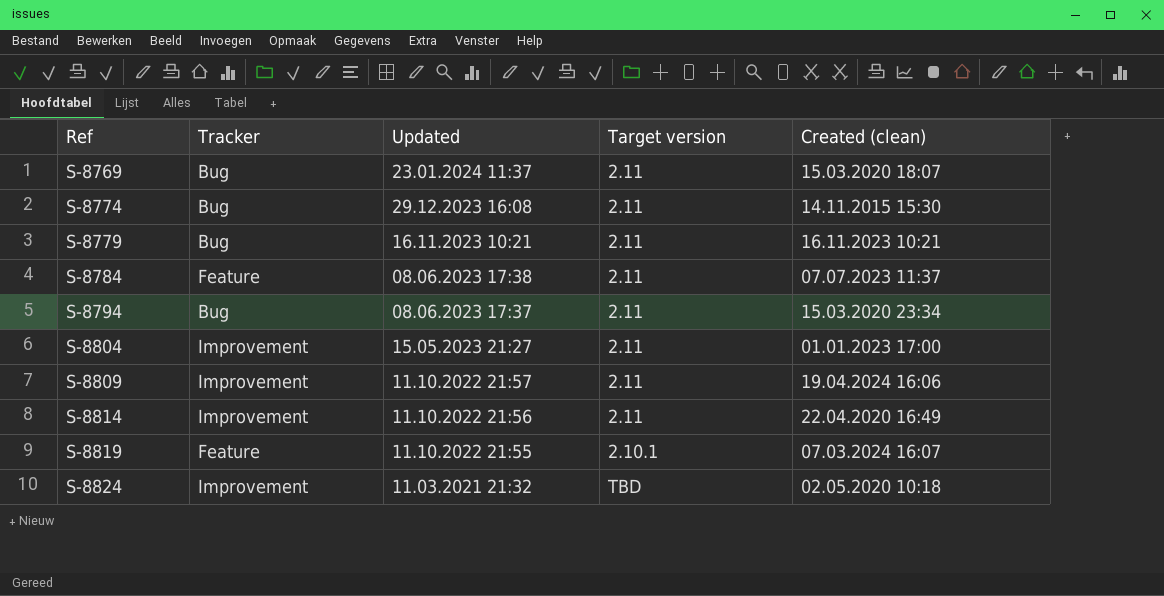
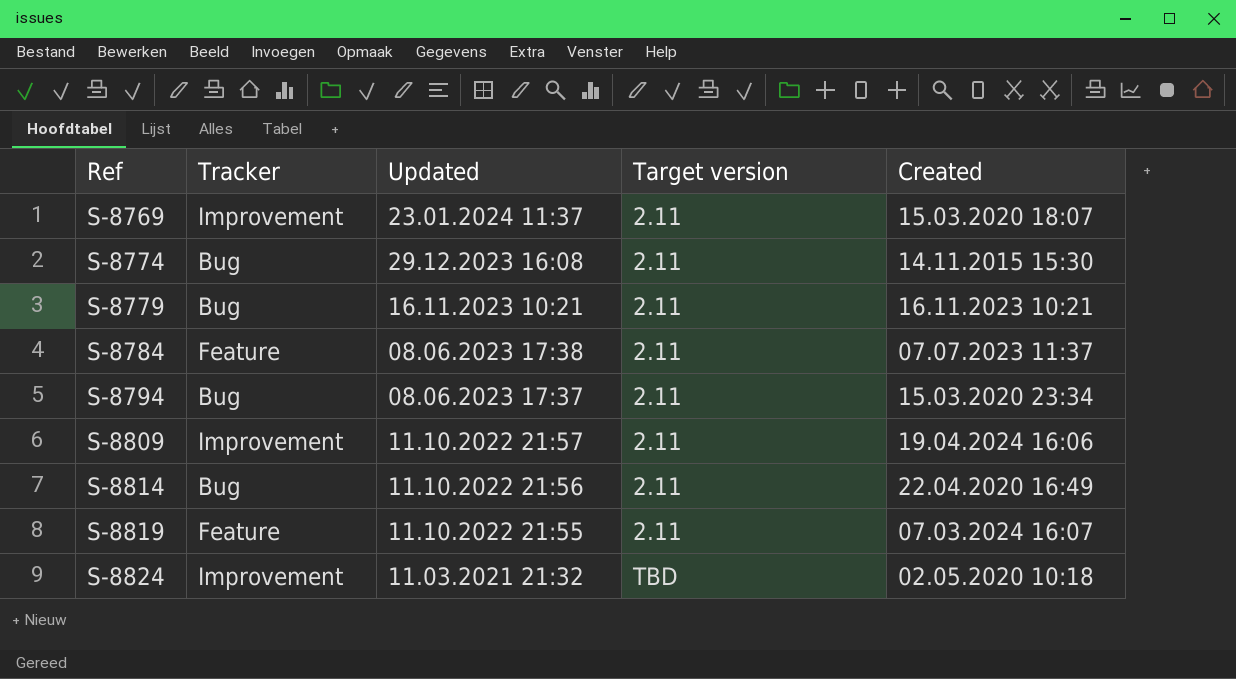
column name: Created (clean) -> Created
row S-8804: Improvement | 15.05.2023 21:27 | 2.11 | 01.01.2023 17:00 -> none
S-8769 | Tracker: Bug -> Improvement
S-8814 | Tracker: Improvement -> Bug
S-8819 | Target version: 2.10.1 -> 2.11

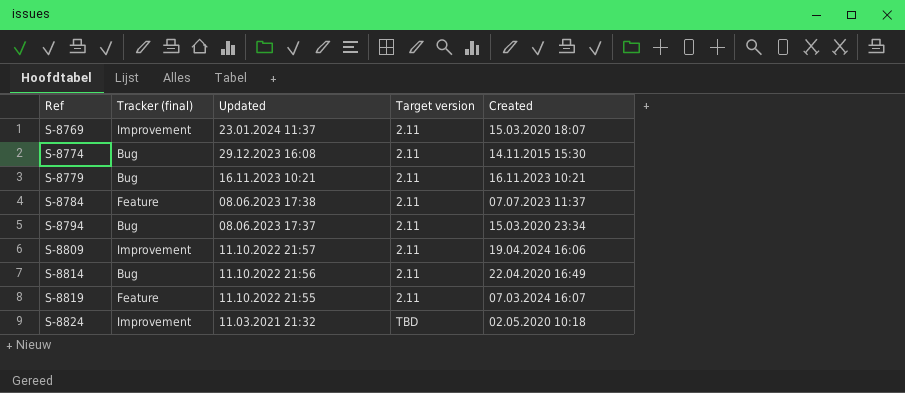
column name: Tracker -> Tracker (final)

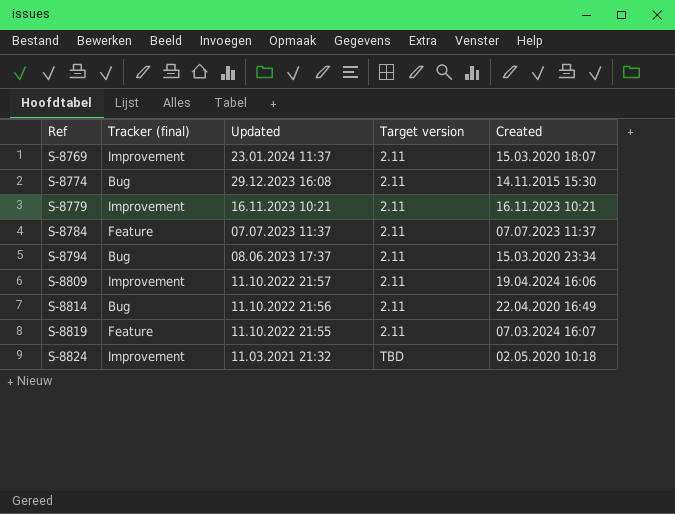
S-8779 | Tracker (final): Bug -> Improvement
S-8784 | Updated: 08.06.2023 17:38 -> 07.07.2023 11:37

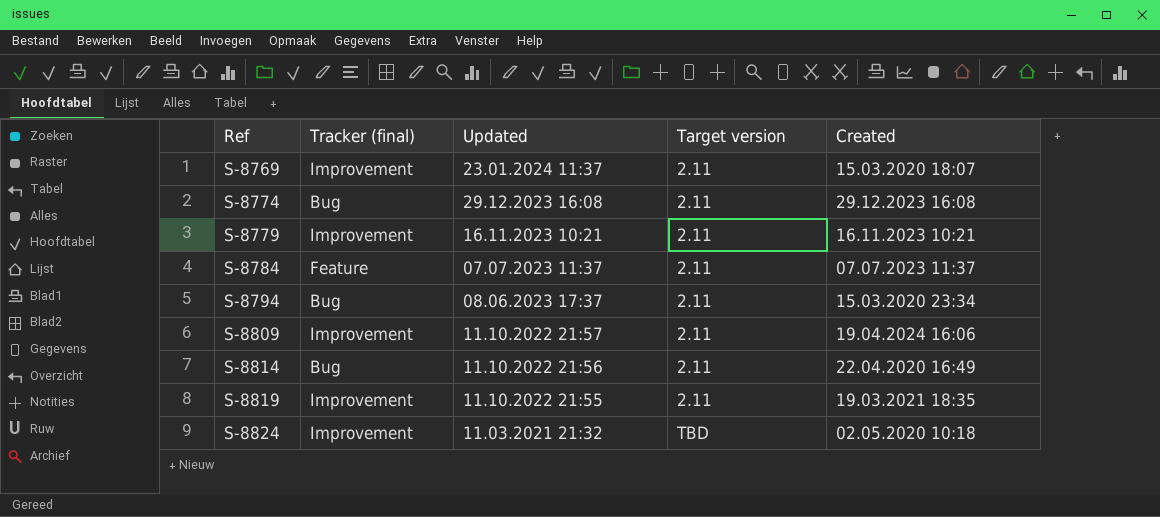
S-8774 | Created: 14.11.2015 15:30 -> 29.12.2023 16:08
S-8819 | Tracker (final): Feature -> Improvement
S-8819 | Created: 07.03.2024 16:07 -> 19.03.2021 18:35

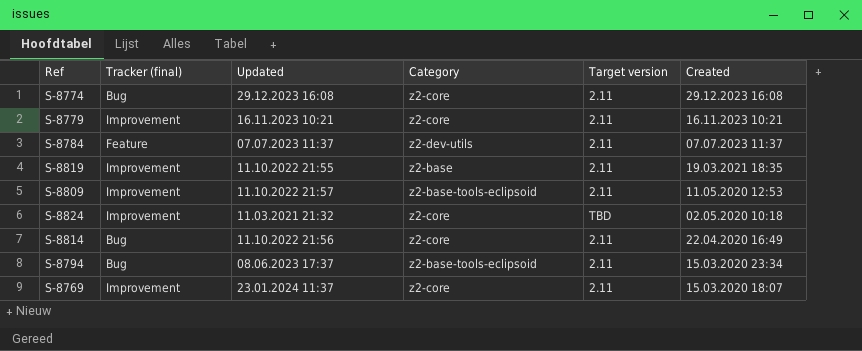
row order: Ref ascending -> Created descending
column Category | position: none -> 4
S-8809 | Created: 19.04.2024 16:06 -> 11.05.2020 12:53

